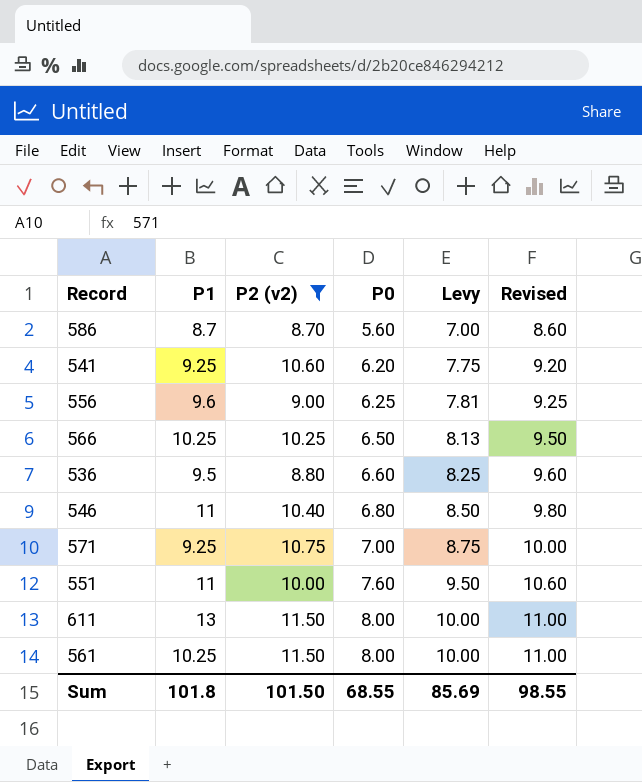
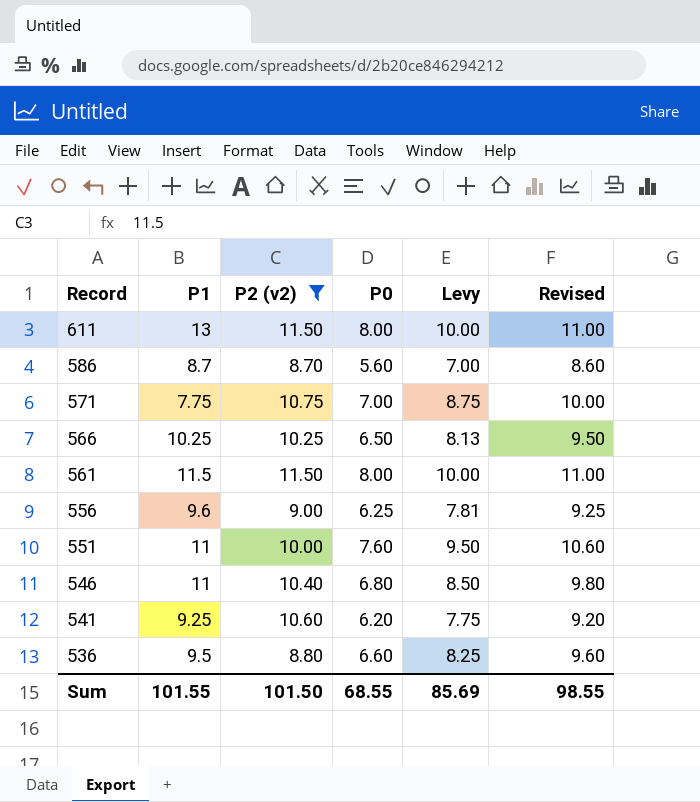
row order: P0 ascending -> Record descending
571 | P1: 9.25 -> 7.75
561 | P1: 10.25 -> 11.5
Sum | P1: 101.8 -> 101.55

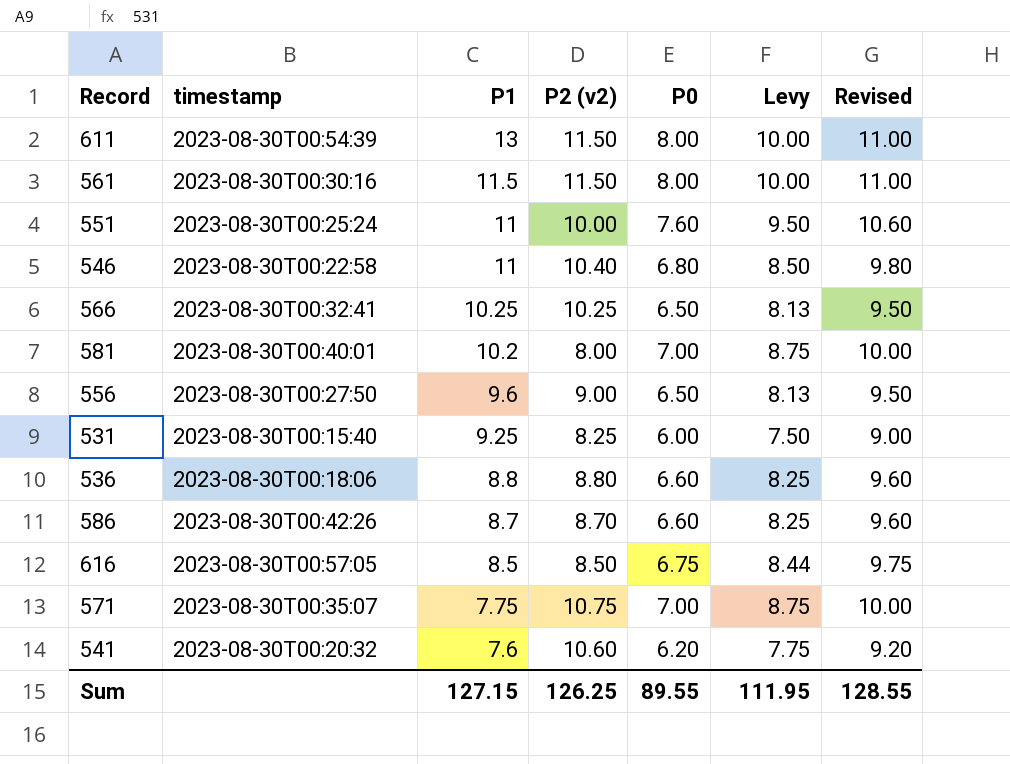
filter: P2 (v2) >= 8.70 -> none
row order: Record descending -> P1 descending
column timestamp | position: none -> 2
556 | P0: 6.25 -> 6.50
556 | Levy: 7.81 -> 8.13
556 | Revised: 9.25 -> 9.50
536 | P1: 9.5 -> 8.8
586 | P0: 5.60 -> 6.60
586 | Levy: 7.00 -> 8.25
586 | Revised: 8.60 -> 9.60
541 | P1: 9.25 -> 7.6
Sum | P1: 101.55 -> 127.15
Sum | P2 (v2): 101.50 -> 126.25
Sum | P0: 68.55 -> 89.55
Sum | Levy: 85.69 -> 111.95
Sum | Revised: 98.55 -> 128.55

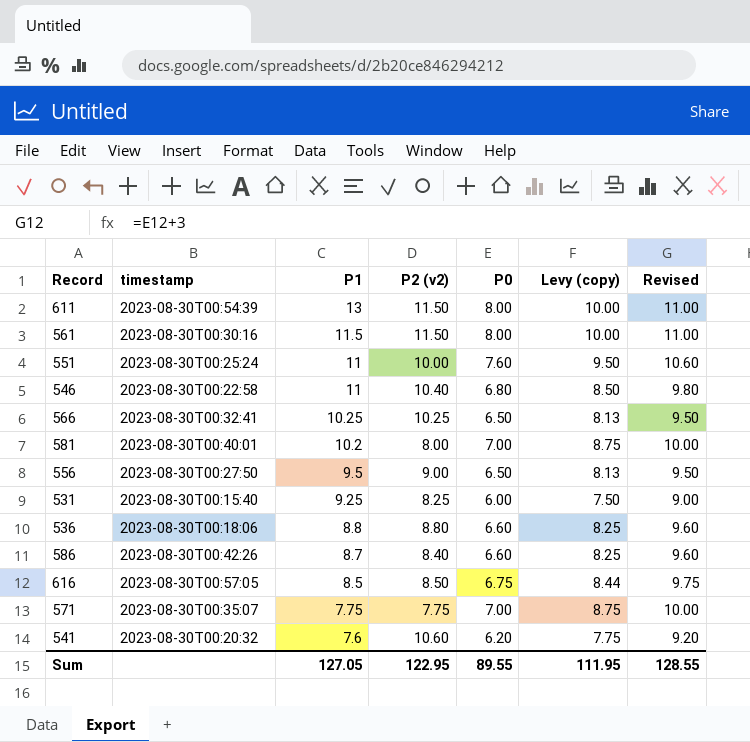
column name: Levy -> Levy (copy)
556 | P1: 9.6 -> 9.5
586 | P2 (v2): 8.70 -> 8.40
571 | P2 (v2): 10.75 -> 7.75
Sum | P1: 127.15 -> 127.05
Sum | P2 (v2): 126.25 -> 122.95

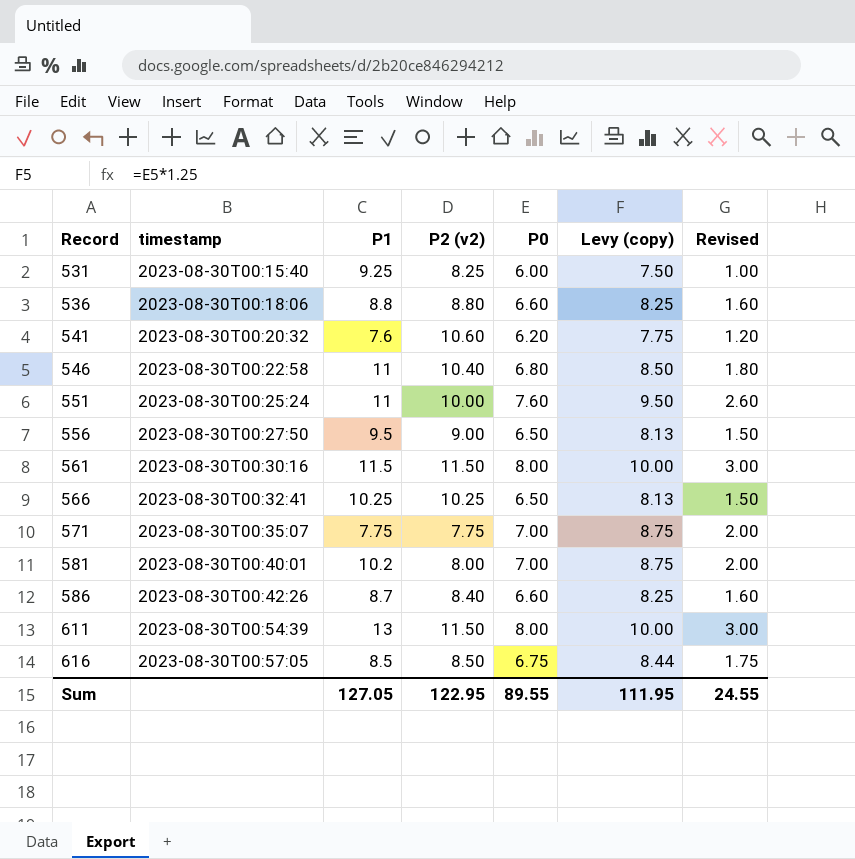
row order: P1 descending -> Record ascending
column Revised | formula: [P0] + 3 -> [P0] - 5
Sum | Revised: 128.55 -> 24.55

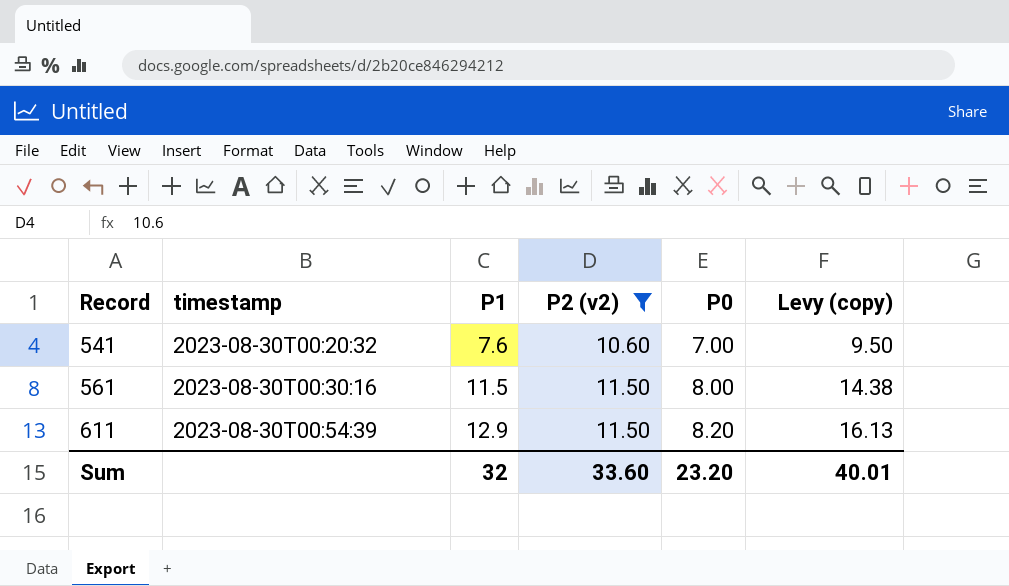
filter: none -> P2 (v2) >= 10.60
column Revised | formula: [P0] - 5 -> none
column Levy (copy) | formula: [P0] * 1.25 -> [P1] * 1.25
541 | P0: 6.20 -> 7.00
611 | P1: 13 -> 12.9
611 | P0: 8.00 -> 8.20
Sum | P1: 127.05 -> 32
Sum | P2 (v2): 122.95 -> 33.60
Sum | P0: 89.55 -> 23.20
Sum | Levy (copy): 111.95 -> 40.01

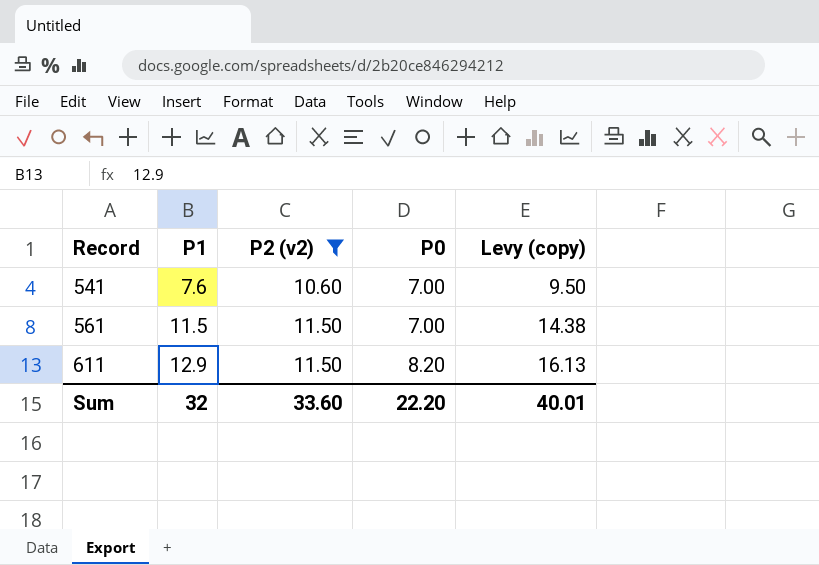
column timestamp | position: 2 -> none
561 | P0: 8.00 -> 7.00
Sum | P0: 23.20 -> 22.20

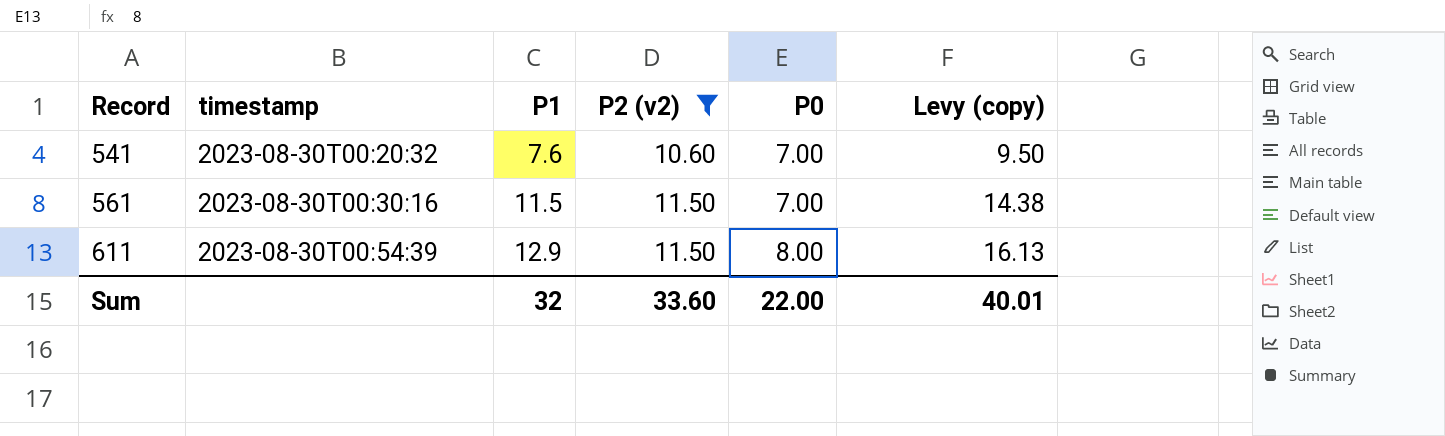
column timestamp | position: none -> 2
611 | P0: 8.20 -> 8.00
Sum | P0: 22.20 -> 22.00

